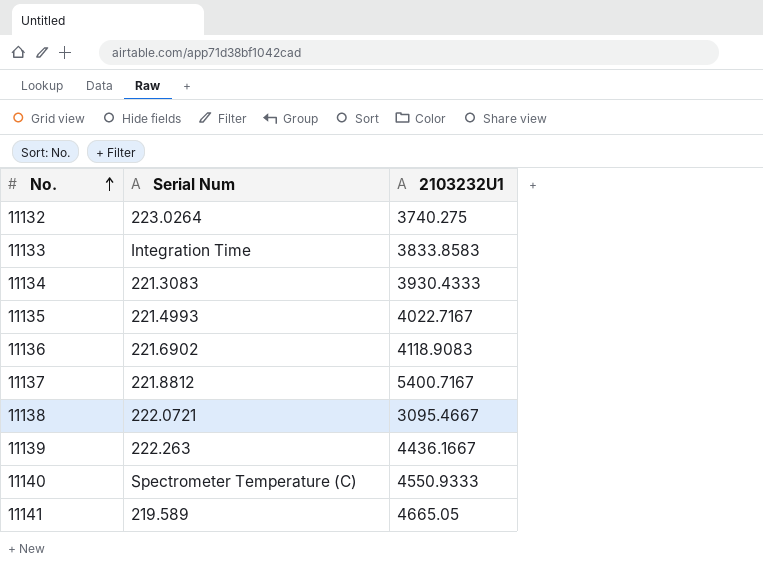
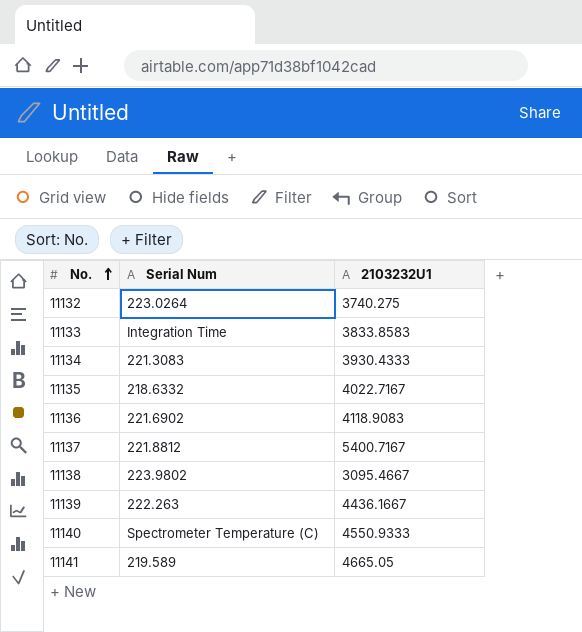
11135 | Serial Num: 221.4993 -> 218.6332
11138 | Serial Num: 222.0721 -> 223.9802

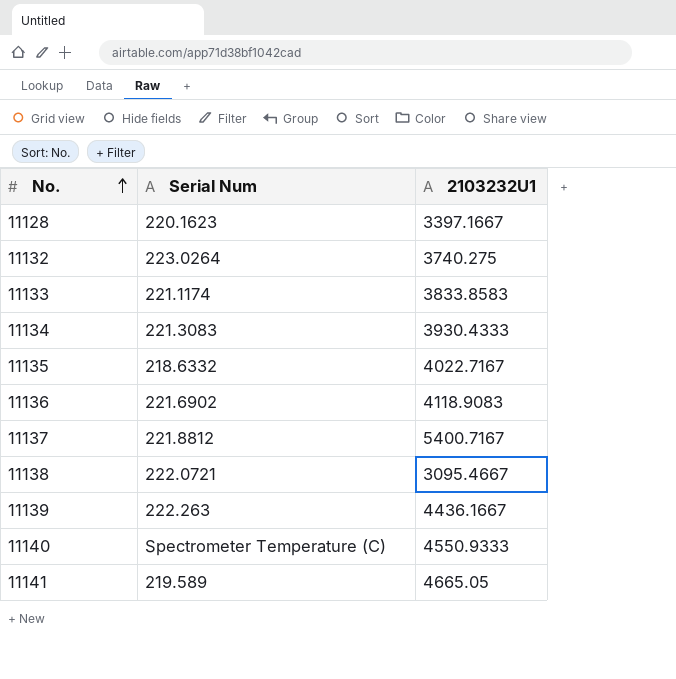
row 11128: none -> 220.1623 | 3397.1667
11133 | Serial Num: Integration Time -> 221.1174
11138 | Serial Num: 223.9802 -> 222.0721

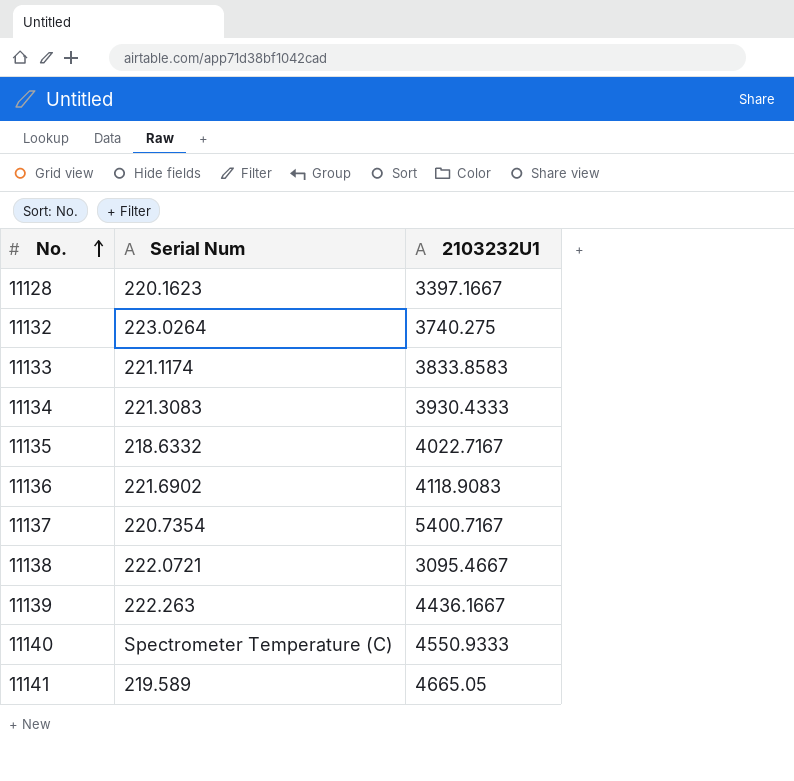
11137 | Serial Num: 221.8812 -> 220.7354

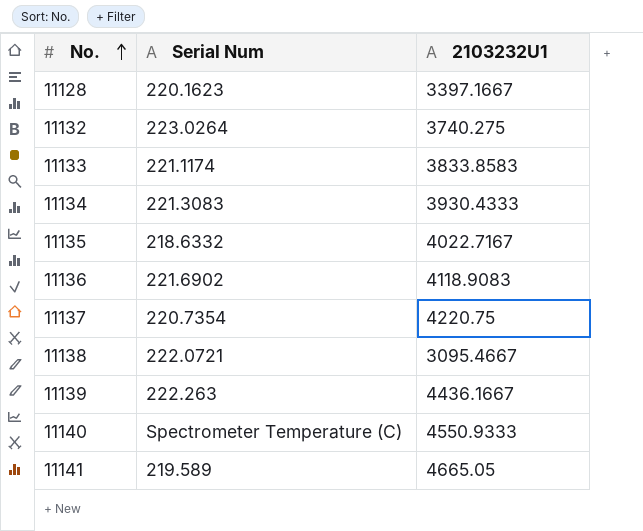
11137 | 2103232U1: 5400.7167 -> 4220.75

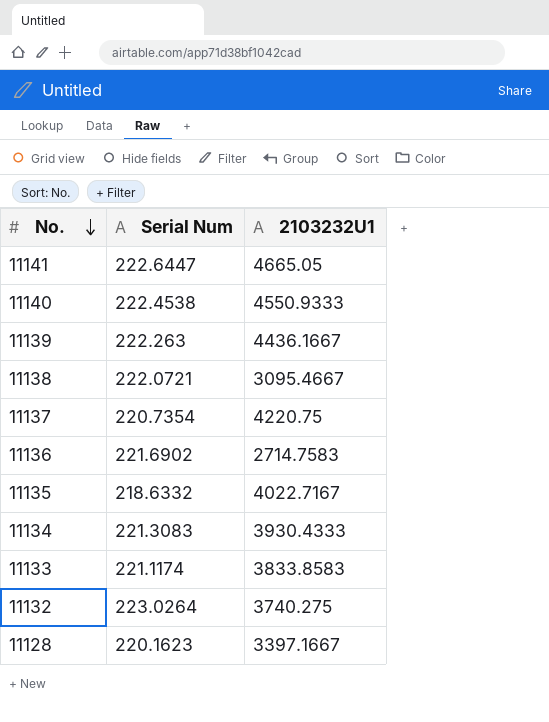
row order: No. ascending -> No. descending
11141 | Serial Num: 219.589 -> 222.6447
11140 | Serial Num: Spectrometer Temperature (C) -> 222.4538
11136 | 2103232U1: 4118.9083 -> 2714.7583

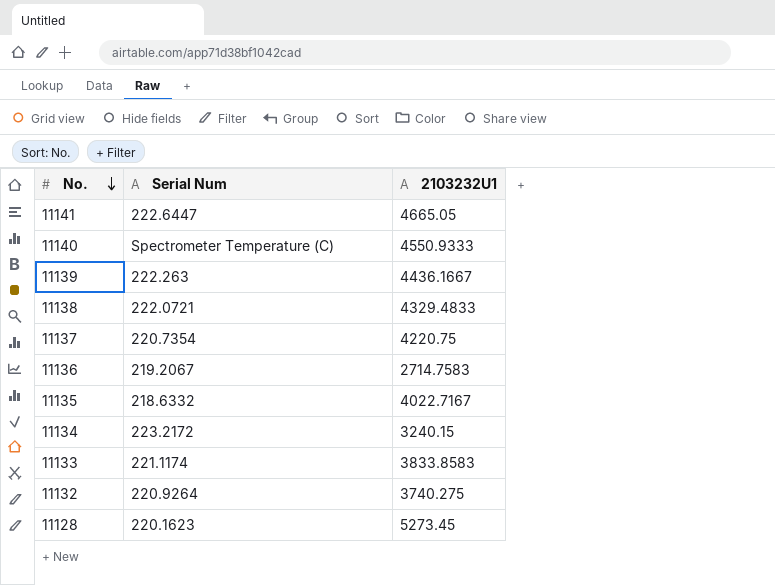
11140 | Serial Num: 222.4538 -> Spectrometer Temperature (C)
11138 | 2103232U1: 3095.4667 -> 4329.4833
11136 | Serial Num: 221.6902 -> 219.2067
11134 | Serial Num: 221.3083 -> 223.2172
11134 | 2103232U1: 3930.4333 -> 3240.15
11132 | Serial Num: 223.0264 -> 220.9264
11128 | 2103232U1: 3397.1667 -> 5273.45

